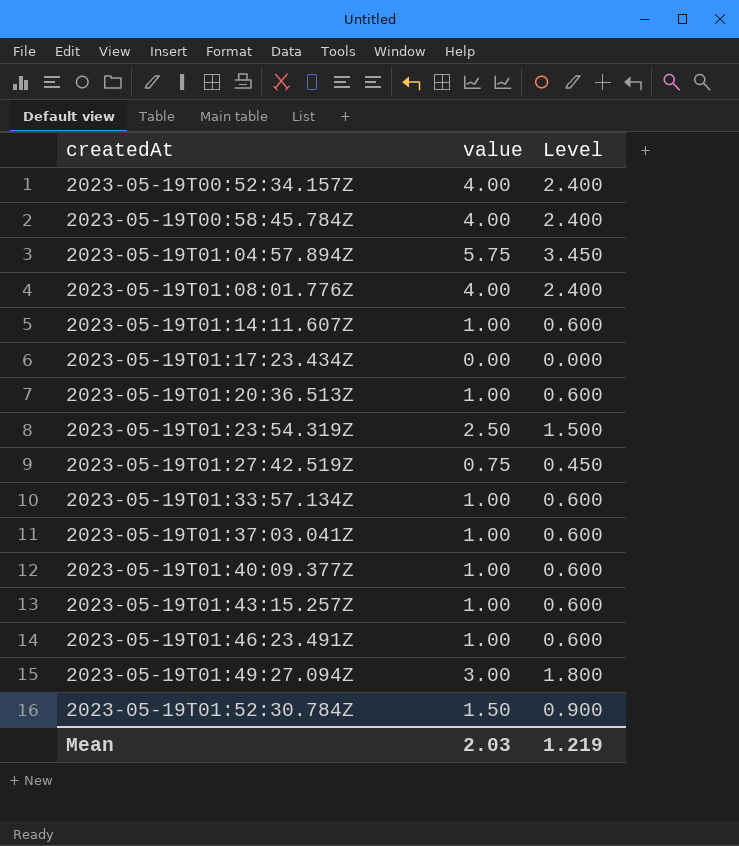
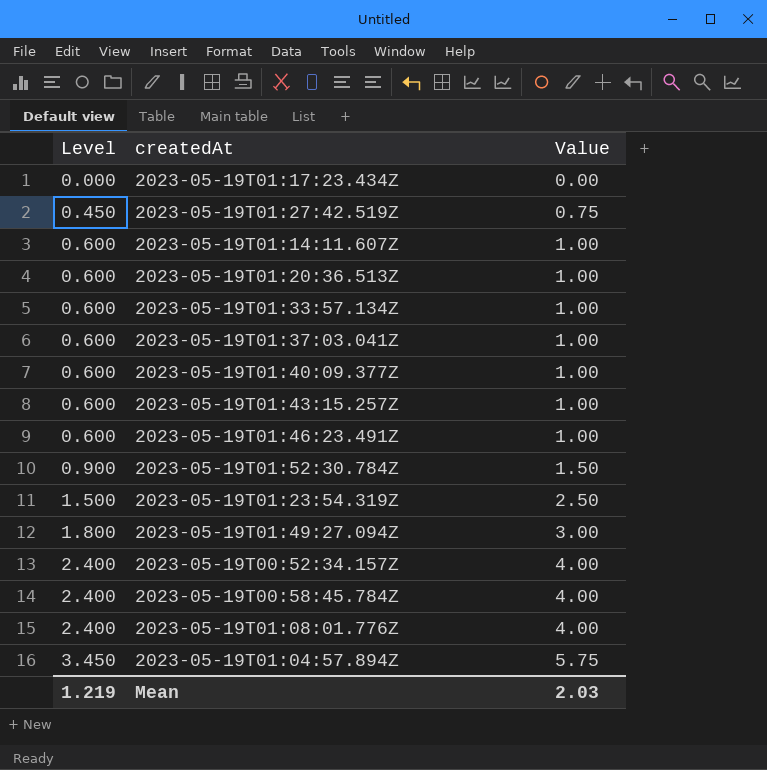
row order: createdAt ascending -> Level ascending
column Level | position: 3 -> 1
column name: value -> Value

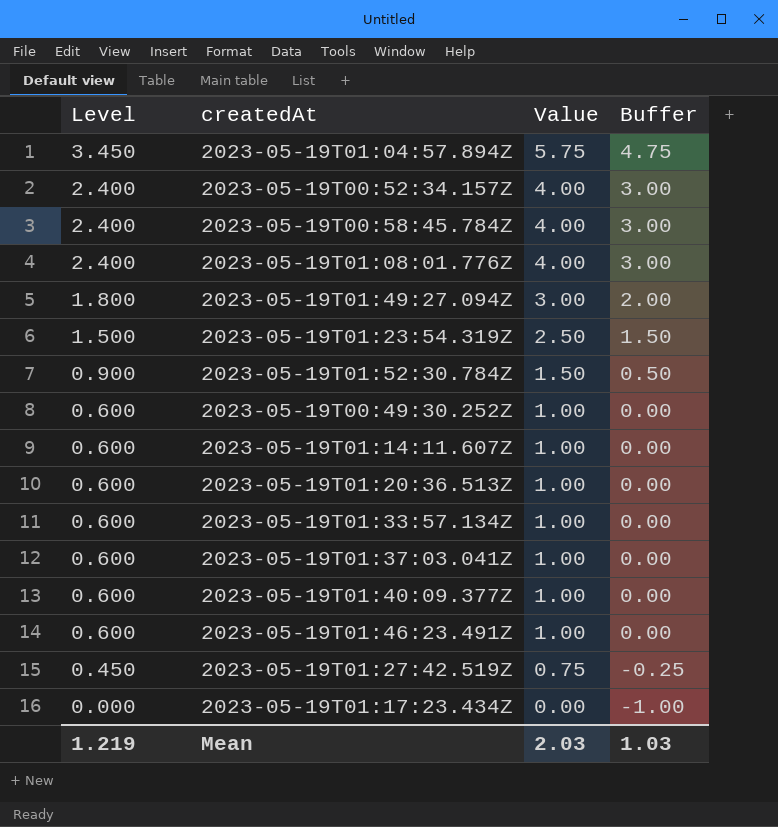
row order: Level ascending -> Level descending
column Buffer | formula: none -> [Value] - 1
row 2023-05-19T01:43:15.257Z: 0.600 | 1.00 -> none
row 2023-05-19T00:49:30.252Z: none -> 0.600 | 1.00 | 0.00

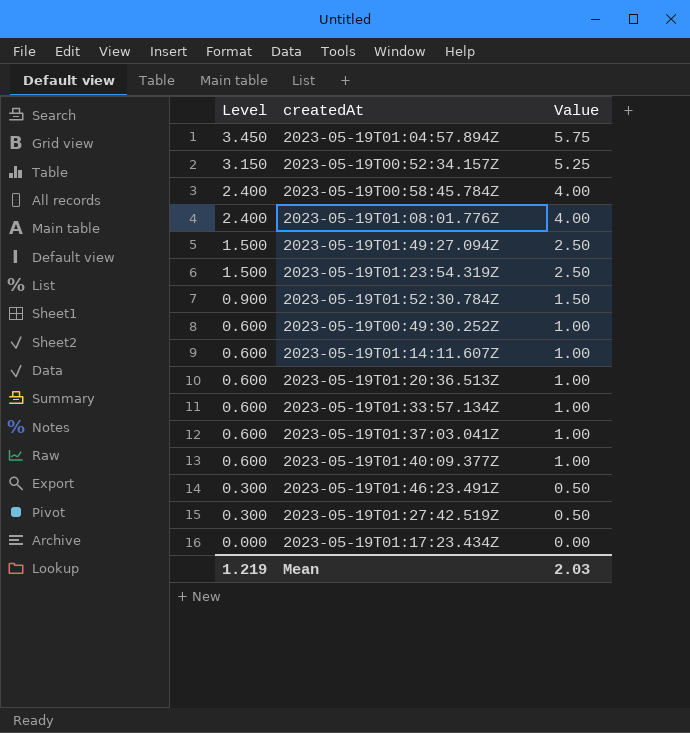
column Buffer | formula: [Value] - 1 -> none
2023-05-19T00:52:34.157Z | Level: 2.400 -> 3.150
2023-05-19T00:52:34.157Z | Value: 4.00 -> 5.25
2023-05-19T01:49:27.094Z | Level: 1.800 -> 1.500
2023-05-19T01:49:27.094Z | Value: 3.00 -> 2.50
2023-05-19T01:46:23.491Z | Level: 0.600 -> 0.300
2023-05-19T01:46:23.491Z | Value: 1.00 -> 0.50
2023-05-19T01:27:42.519Z | Level: 0.450 -> 0.300
2023-05-19T01:27:42.519Z | Value: 0.75 -> 0.50

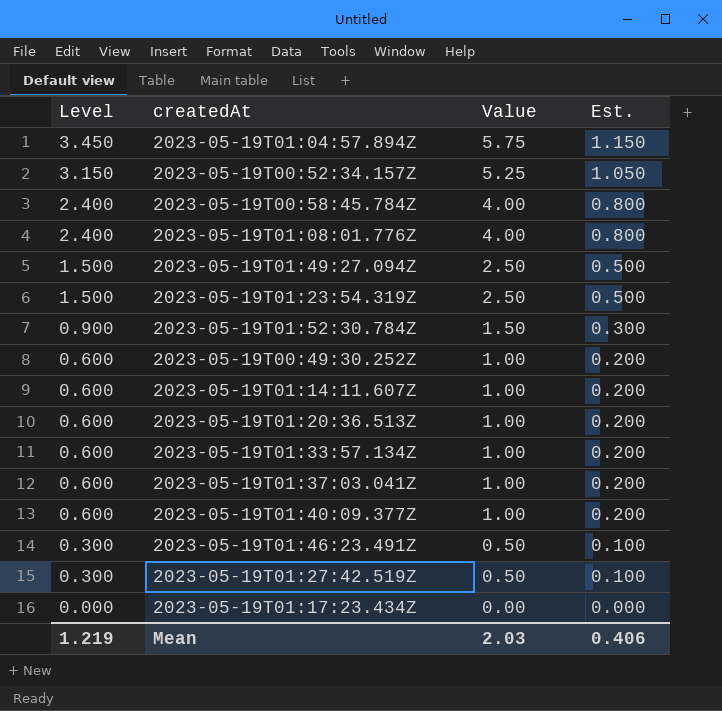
column Est. | formula: none -> [Value] * 0.2

